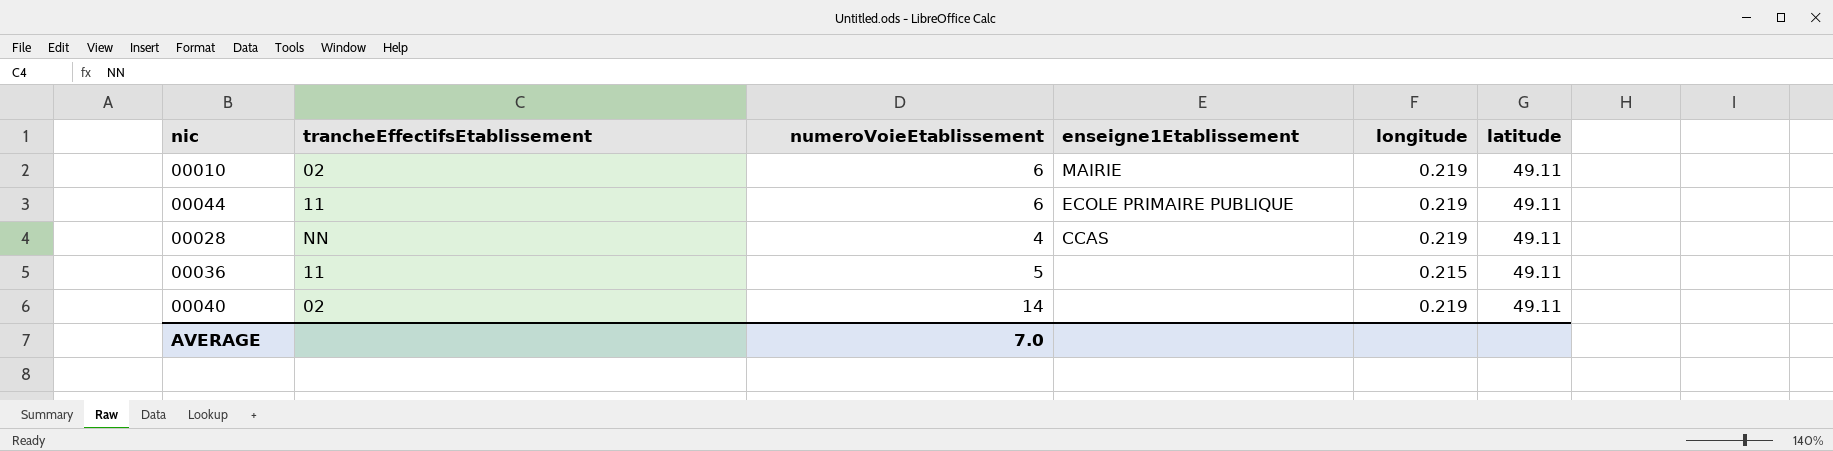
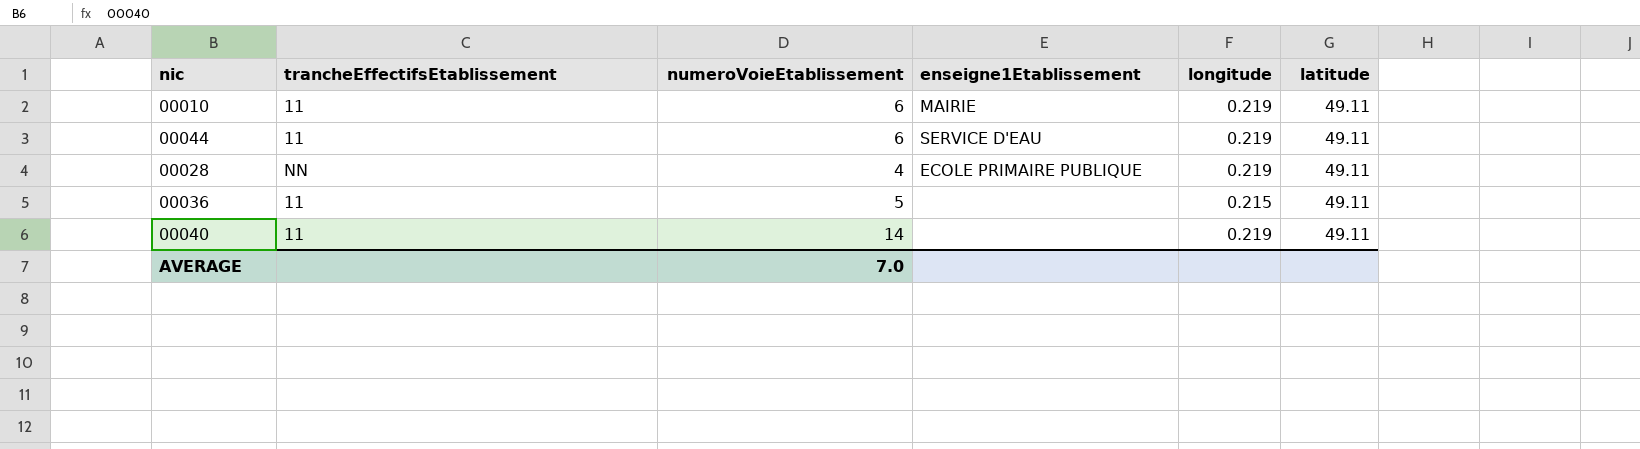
00010 | trancheEffectifsEtablissement: 02 -> 11
00044 | enseigne1Etablissement: ECOLE PRIMAIRE PUBLIQUE -> SERVICE D'EAU
00028 | enseigne1Etablissement: CCAS -> ECOLE PRIMAIRE PUBLIQUE
00040 | trancheEffectifsEtablissement: 02 -> 11

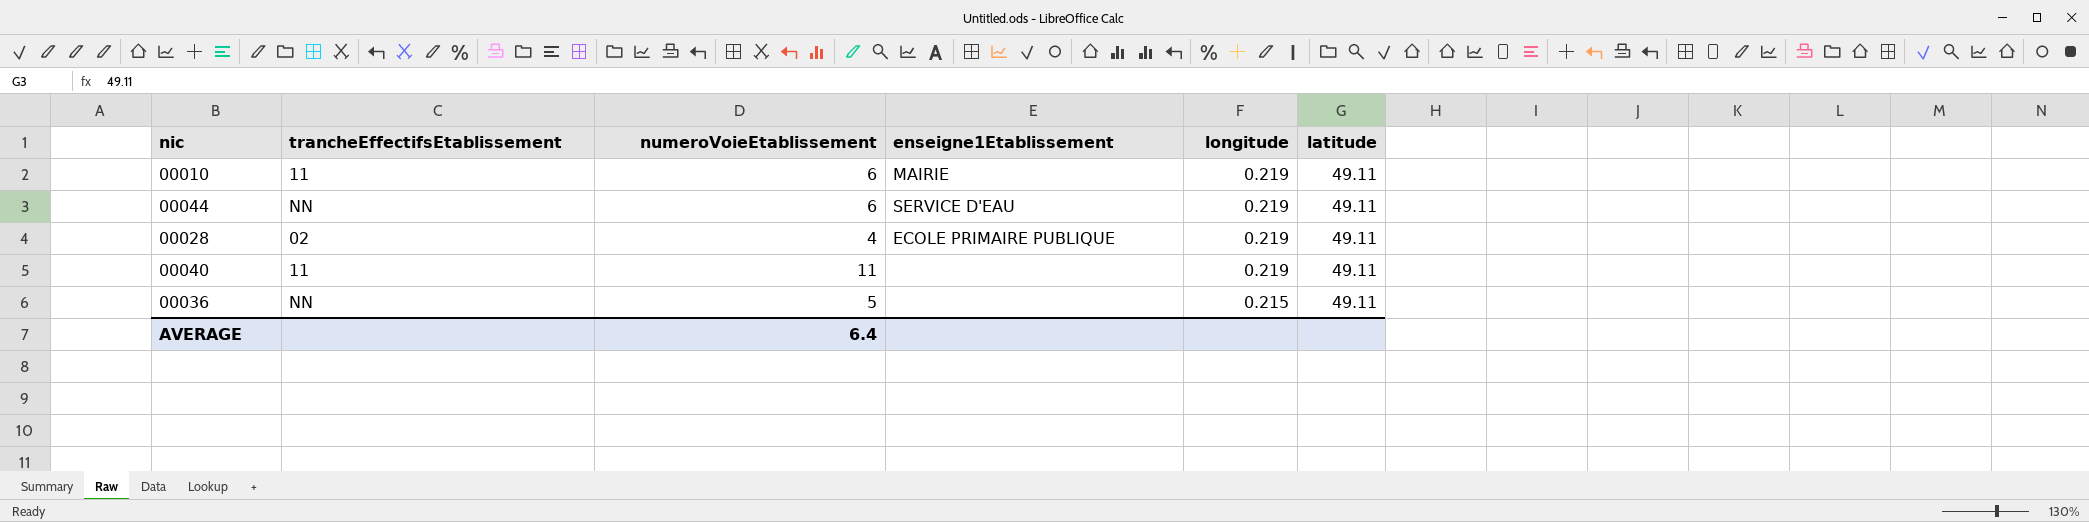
row order: none -> longitude descending
00044 | trancheEffectifsEtablissement: 11 -> NN
00028 | trancheEffectifsEtablissement: NN -> 02
00040 | numeroVoieEtablissement: 14 -> 11
00036 | trancheEffectifsEtablissement: 11 -> NN
AVERAGE | numeroVoieEtablissement: 7.0 -> 6.4

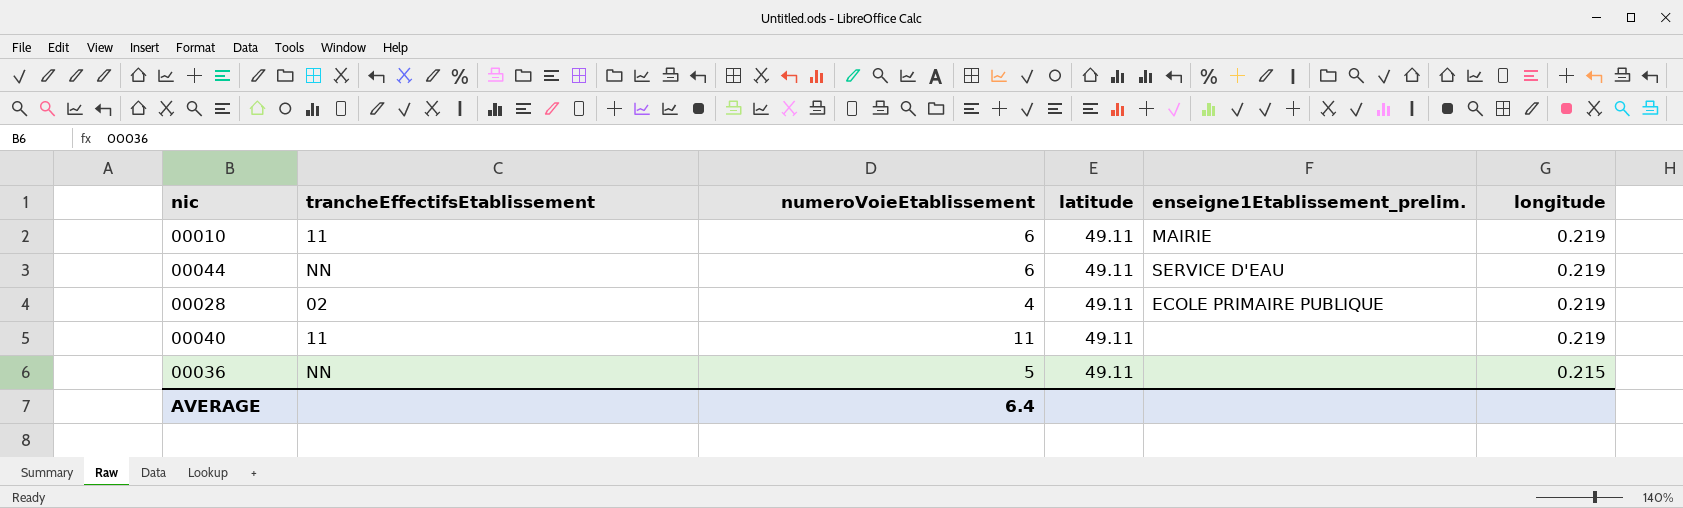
column latitude | position: 6 -> 4
column name: enseigne1Etablissement -> enseigne1Etablissement_prelim.

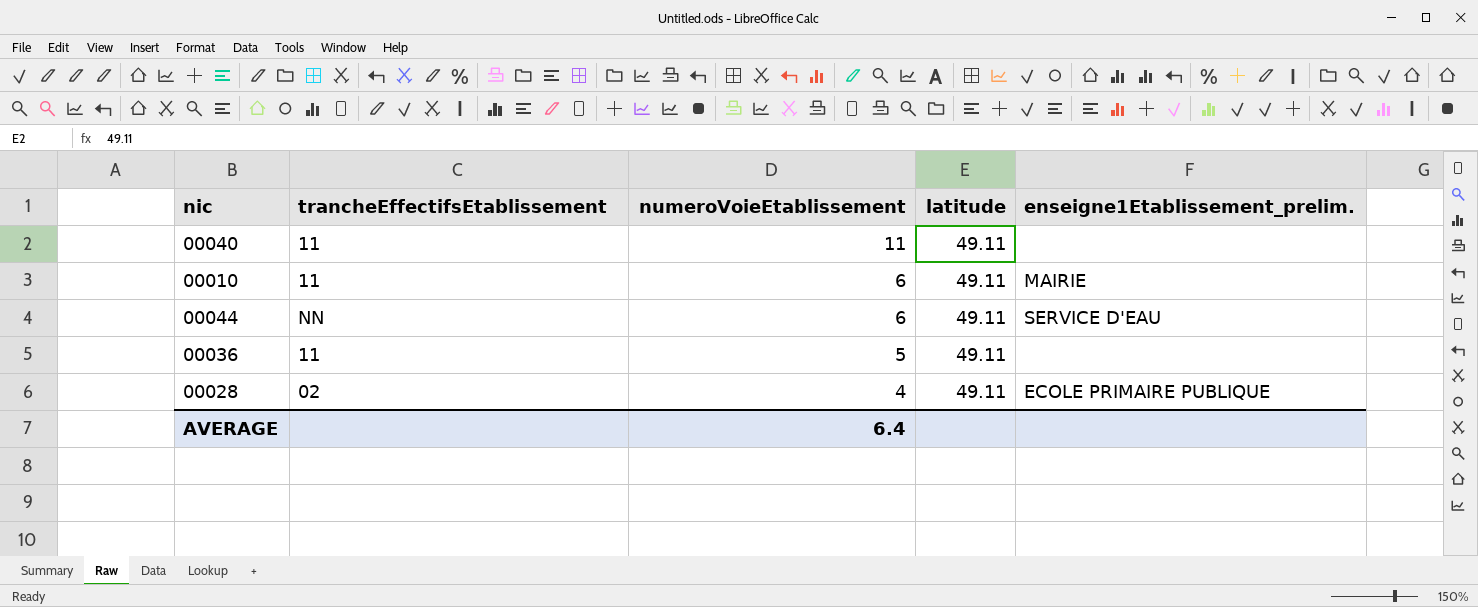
row order: longitude descending -> numeroVoieEtablissement descending
column longitude | position: 6 -> none
00036 | trancheEffectifsEtablissement: NN -> 11

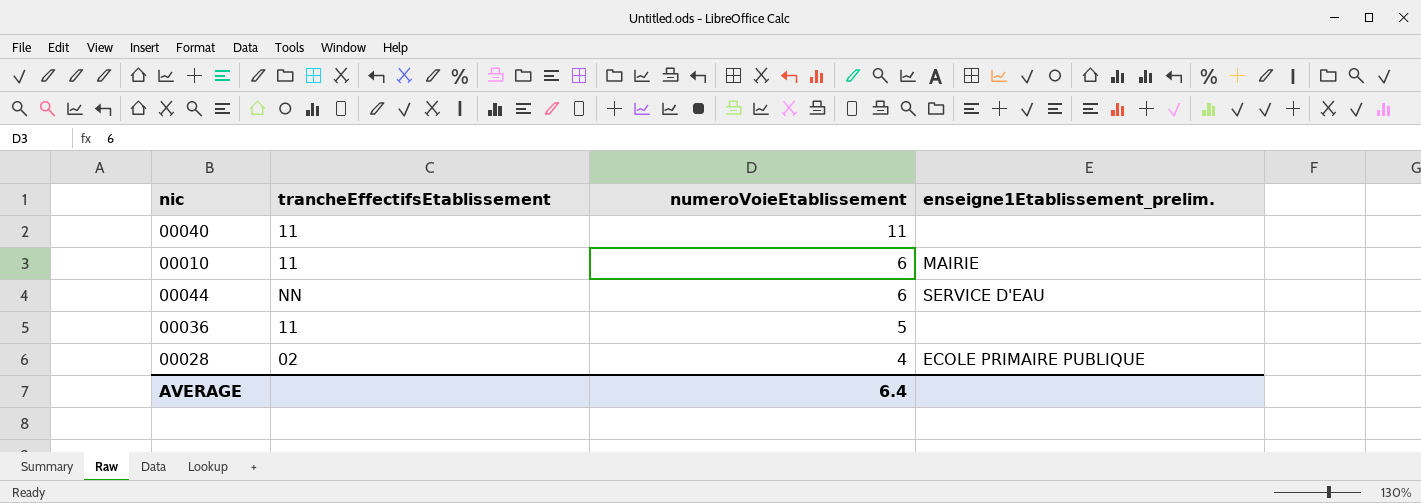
column latitude | position: 4 -> none

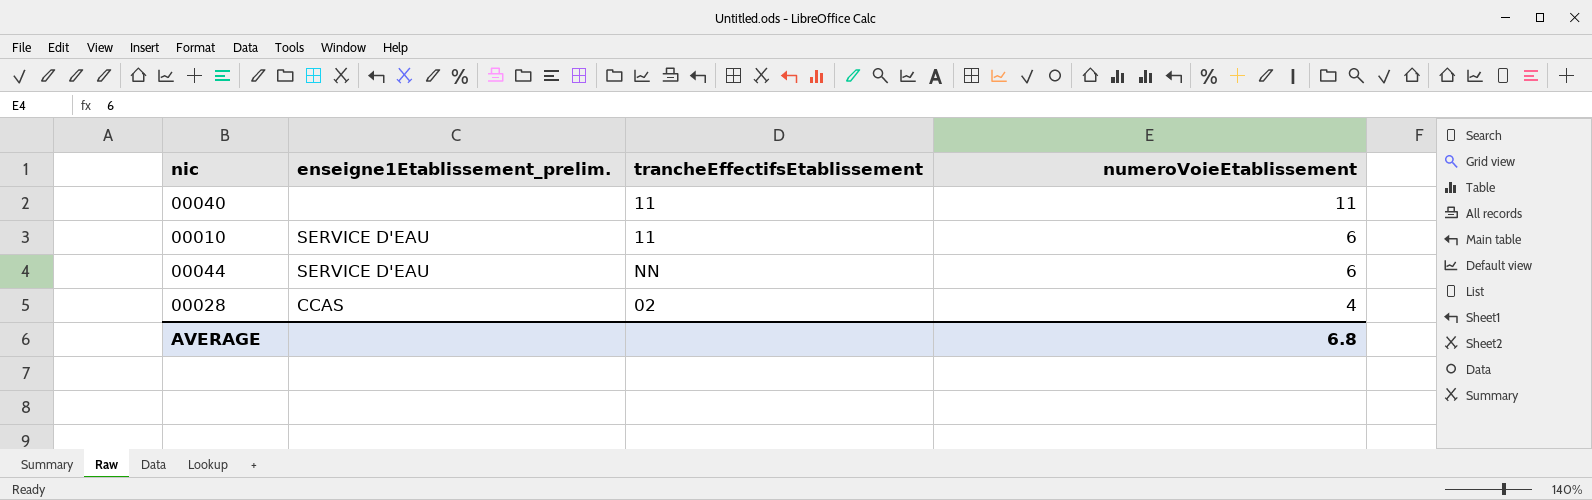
column enseigne1Etablissement_prelim. | position: 4 -> 2
row 00036: 11 | 5 | none -> none
00010 | enseigne1Etablissement_prelim.: MAIRIE -> SERVICE D'EAU
00028 | enseigne1Etablissement_prelim.: ECOLE PRIMAIRE PUBLIQUE -> CCAS
AVERAGE | numeroVoieEtablissement: 6.4 -> 6.8

